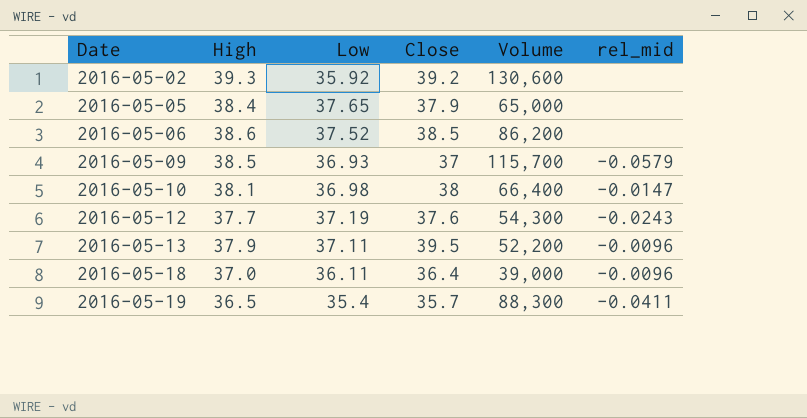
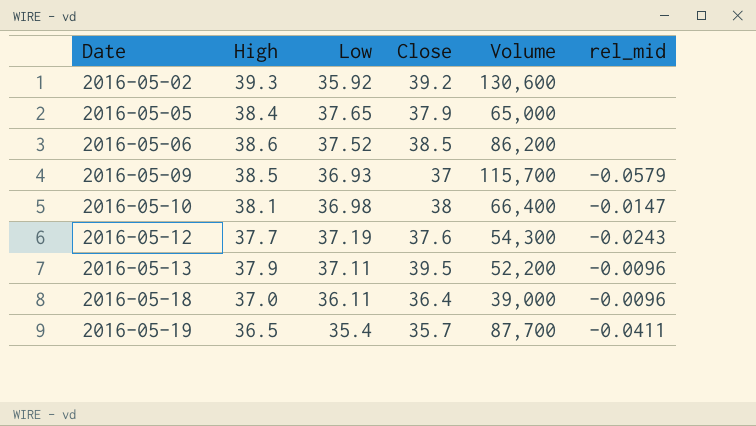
2016-05-19 | Volume: 88,300 -> 87,700

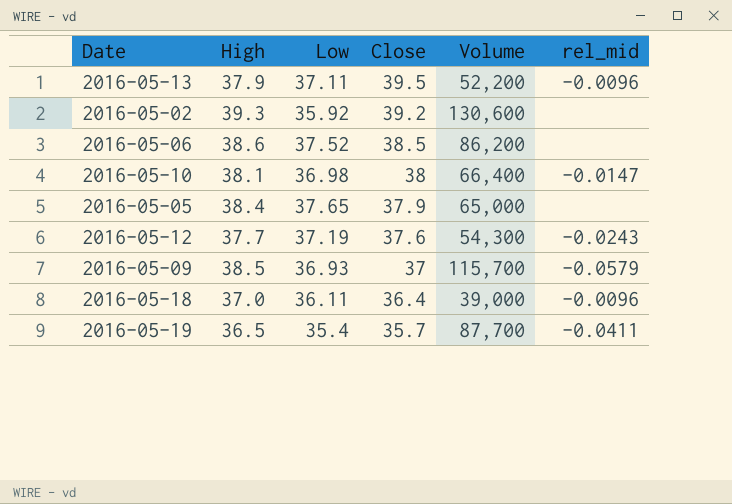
row order: Date ascending -> Close descending

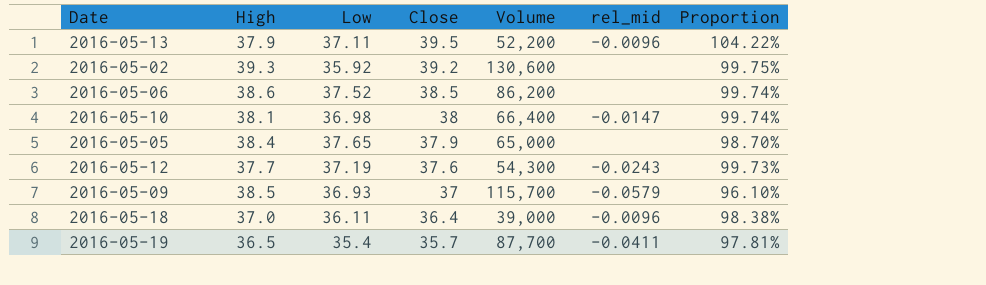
column Proportion | formula: none -> [Close] / [High]

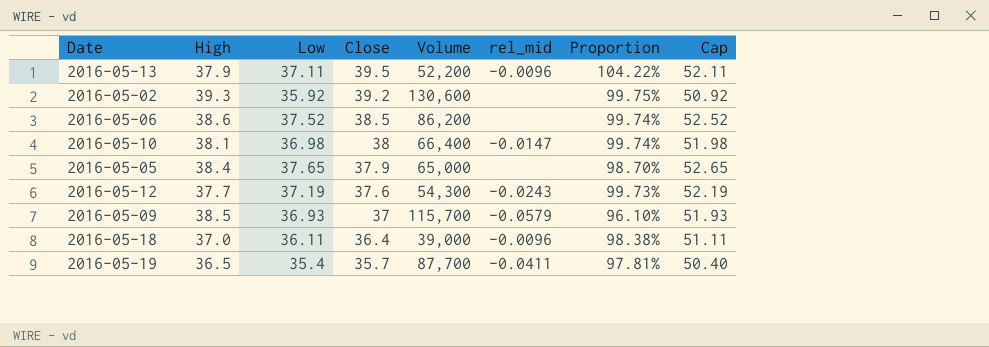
column Cap | formula: none -> [Low] + 15

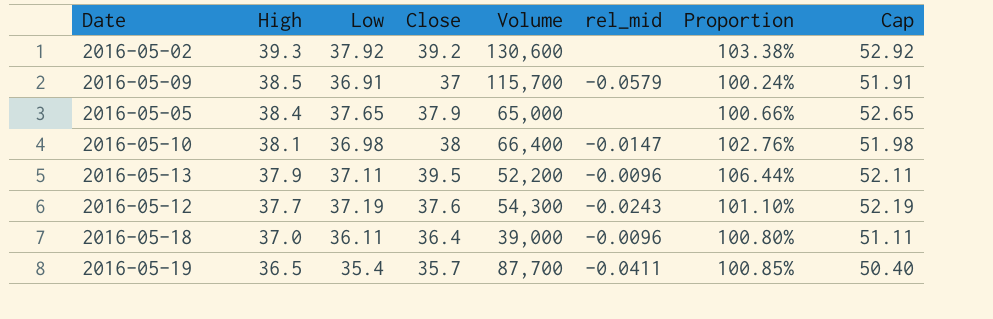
row order: Close descending -> High descending
column Proportion | formula: [Close] / [High] -> [Close] / [Low]
row 2016-05-06: 38.6 | 37.52 | 38.5 | 86,200 | none | 99.74% | 52.52 -> none
2016-05-02 | Low: 35.92 -> 37.92
2016-05-02 | Cap: 50.92 -> 52.92
2016-05-09 | Low: 36.93 -> 36.91
2016-05-09 | Cap: 51.93 -> 51.91

